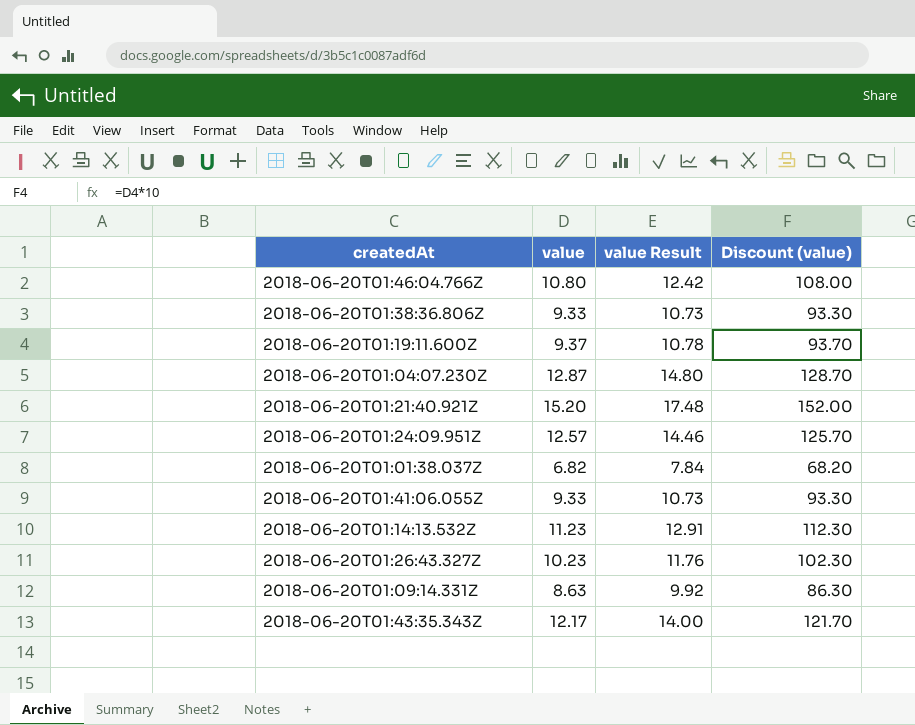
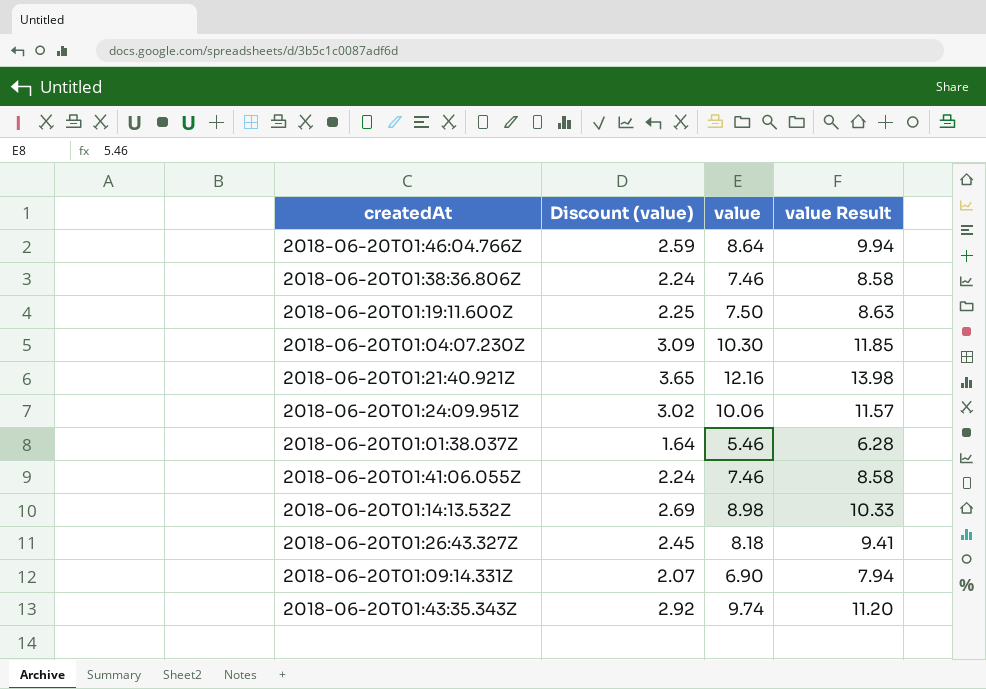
column Discount (value) | formula: [value] * 10 -> [value] * 0.3
column Discount (value) | position: 4 -> 2
2018-06-20T01:46:04.766Z | value: 10.80 -> 8.64
2018-06-20T01:46:04.766Z | value Result: 12.42 -> 9.94
2018-06-20T01:38:36.806Z | value: 9.33 -> 7.46
2018-06-20T01:38:36.806Z | value Result: 10.73 -> 8.58
2018-06-20T01:19:11.600Z | value: 9.37 -> 7.50
2018-06-20T01:19:11.600Z | value Result: 10.78 -> 8.63
2018-06-20T01:04:07.230Z | value: 12.87 -> 10.30
2018-06-20T01:04:07.230Z | value Result: 14.80 -> 11.85
2018-06-20T01:21:40.921Z | value: 15.20 -> 12.16
2018-06-20T01:21:40.921Z | value Result: 17.48 -> 13.98
2018-06-20T01:24:09.951Z | value: 12.57 -> 10.06
2018-06-20T01:24:09.951Z | value Result: 14.46 -> 11.57
2018-06-20T01:01:38.037Z | value: 6.82 -> 5.46
2018-06-20T01:01:38.037Z | value Result: 7.84 -> 6.28
2018-06-20T01:41:06.055Z | value: 9.33 -> 7.46
2018-06-20T01:41:06.055Z | value Result: 10.73 -> 8.58
2018-06-20T01:14:13.532Z | value: 11.23 -> 8.98
2018-06-20T01:14:13.532Z | value Result: 12.91 -> 10.33
2018-06-20T01:26:43.327Z | value: 10.23 -> 8.18
2018-06-20T01:26:43.327Z | value Result: 11.76 -> 9.41
2018-06-20T01:09:14.331Z | value: 8.63 -> 6.90
2018-06-20T01:09:14.331Z | value Result: 9.92 -> 7.94
2018-06-20T01:43:35.343Z | value: 12.17 -> 9.74
2018-06-20T01:43:35.343Z | value Result: 14.00 -> 11.20

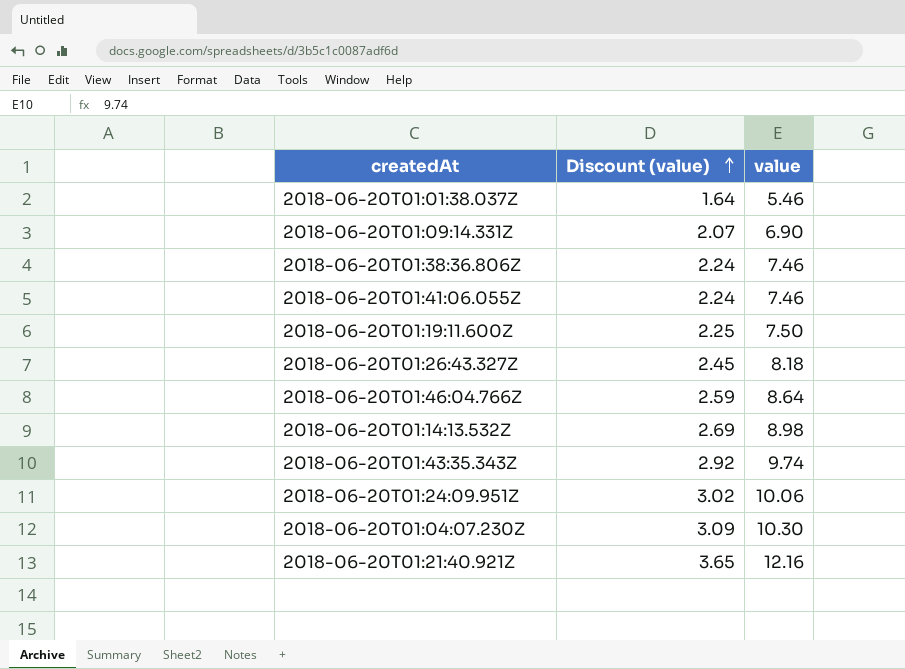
row order: none -> Discount (value) ascending
column value Result | formula: [value] * 1.15 -> none

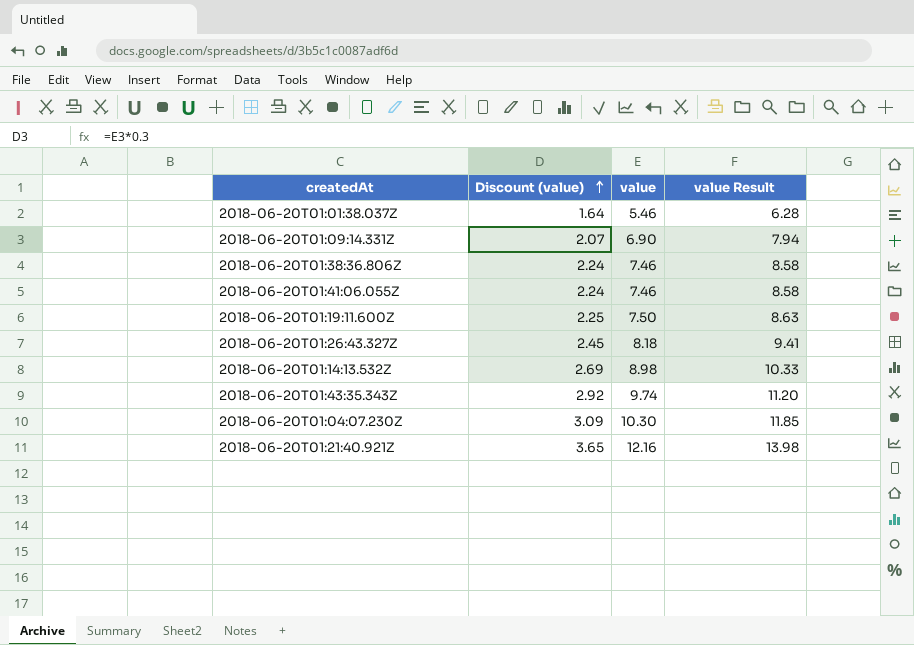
column value Result | formula: none -> [value] * 1.15
row 2018-06-20T01:46:04.766Z: 2.59 | 8.64 -> none
row 2018-06-20T01:24:09.951Z: 3.02 | 10.06 -> none

